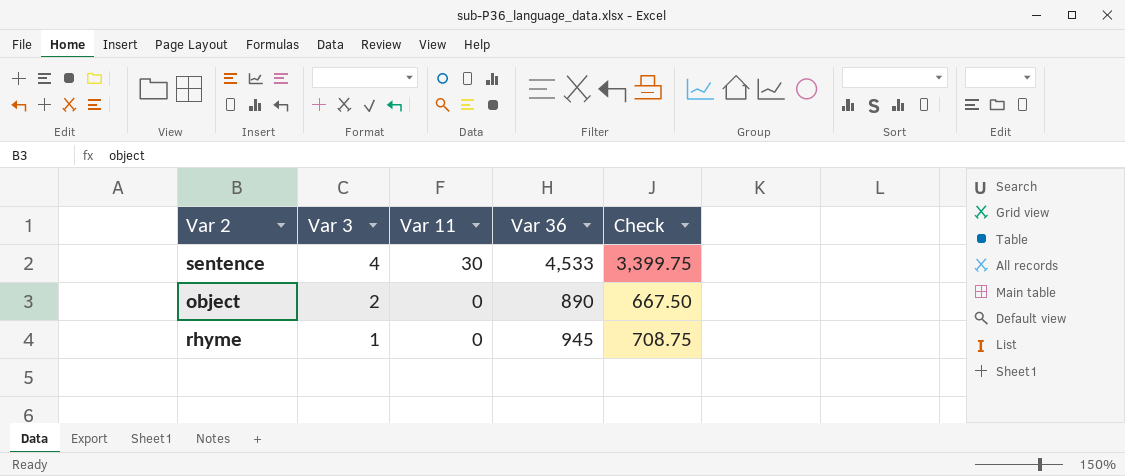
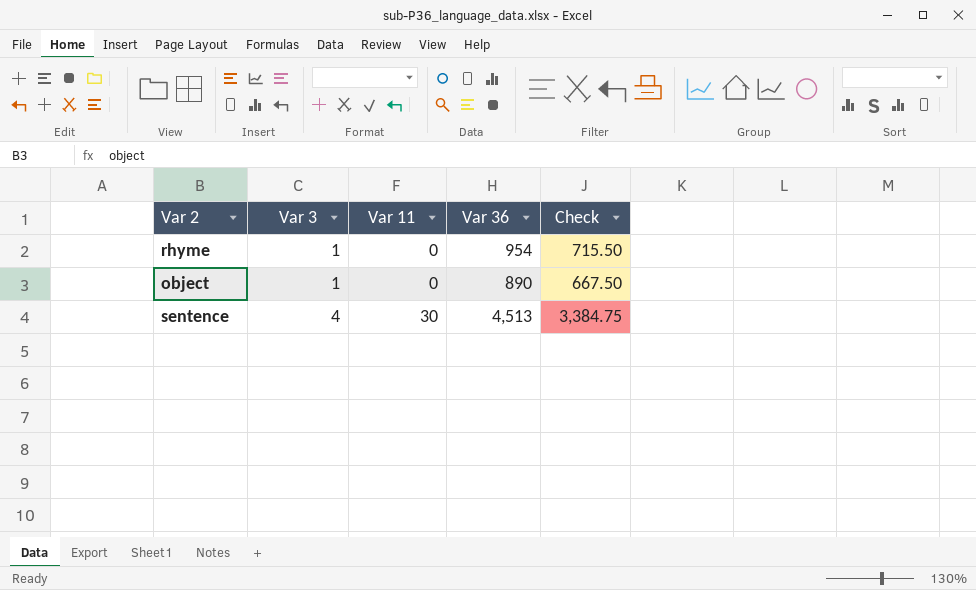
row order: Var 3 descending -> Var 3 ascending
rhyme | Var 36: 945 -> 954
rhyme | Check: 708.75 -> 715.50
object | Var 3: 2 -> 1
sentence | Var 36: 4,533 -> 4,513
sentence | Check: 3,399.75 -> 3,384.75

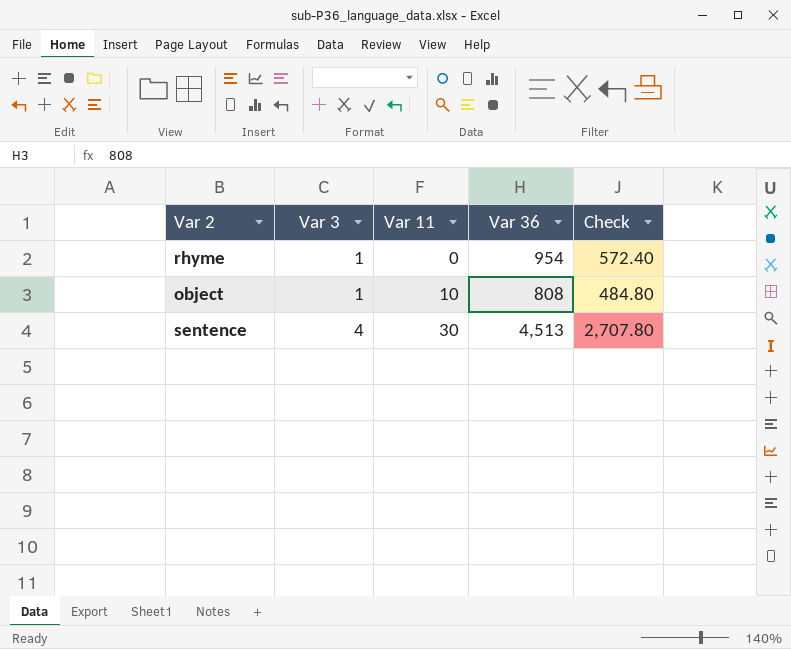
column Check | formula: [Var 36] * 0.75 -> [Var 36] * 0.6
object | Var 11: 0 -> 10
object | Var 36: 890 -> 808

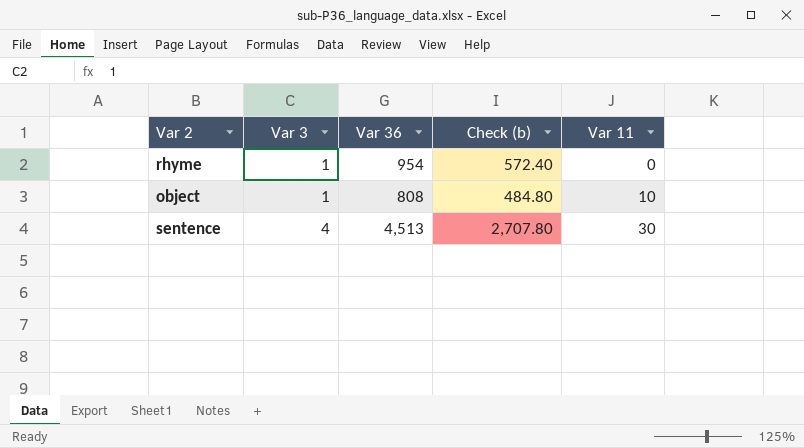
column name: Check -> Check (b)
column Var 11 | position: 3 -> 5

